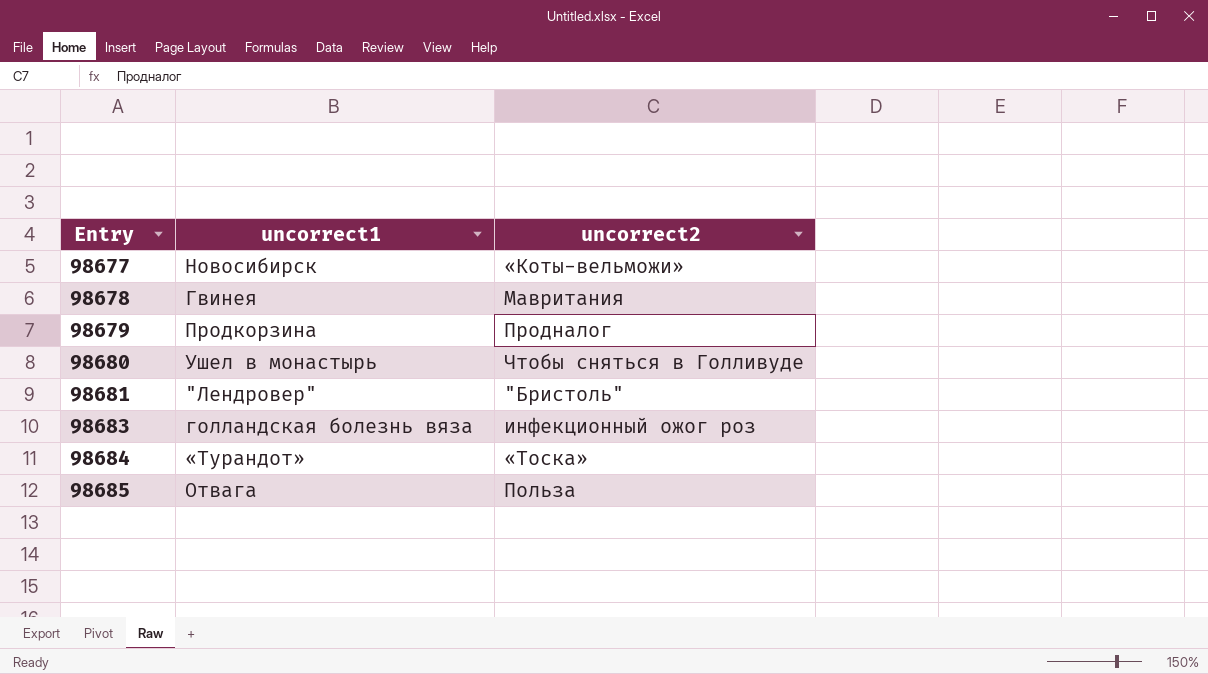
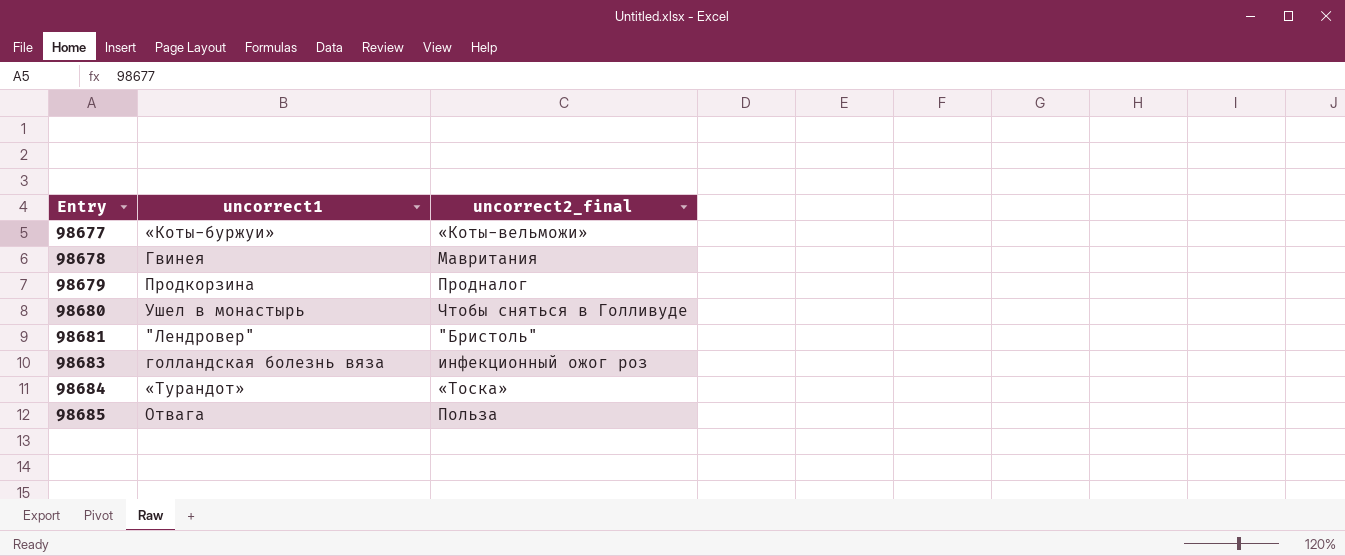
column name: uncorrect2 -> uncorrect2_final
98677 | uncorrect1: Новосибирск -> «Коты-буржуи»

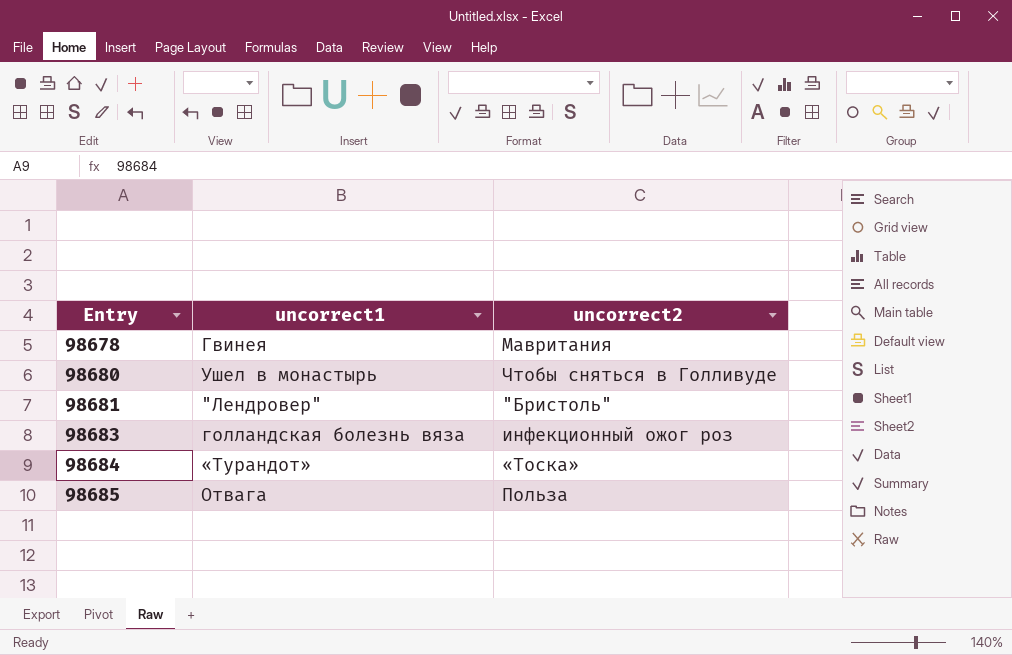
column name: uncorrect2_final -> uncorrect2
row 98677: «Коты-буржуи» | «Коты-вельможи» -> none
row 98679: Продкорзина | Продналог -> none

